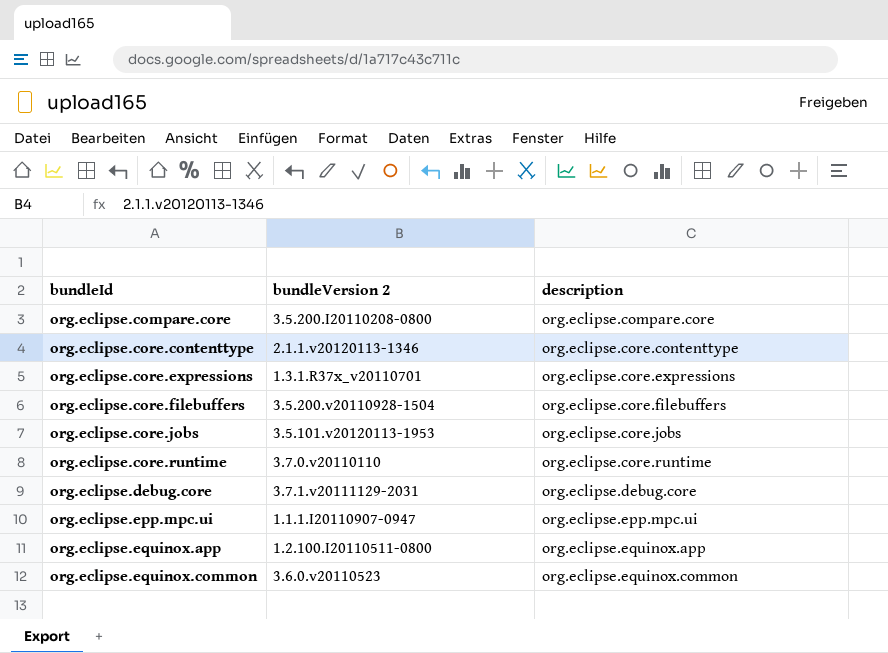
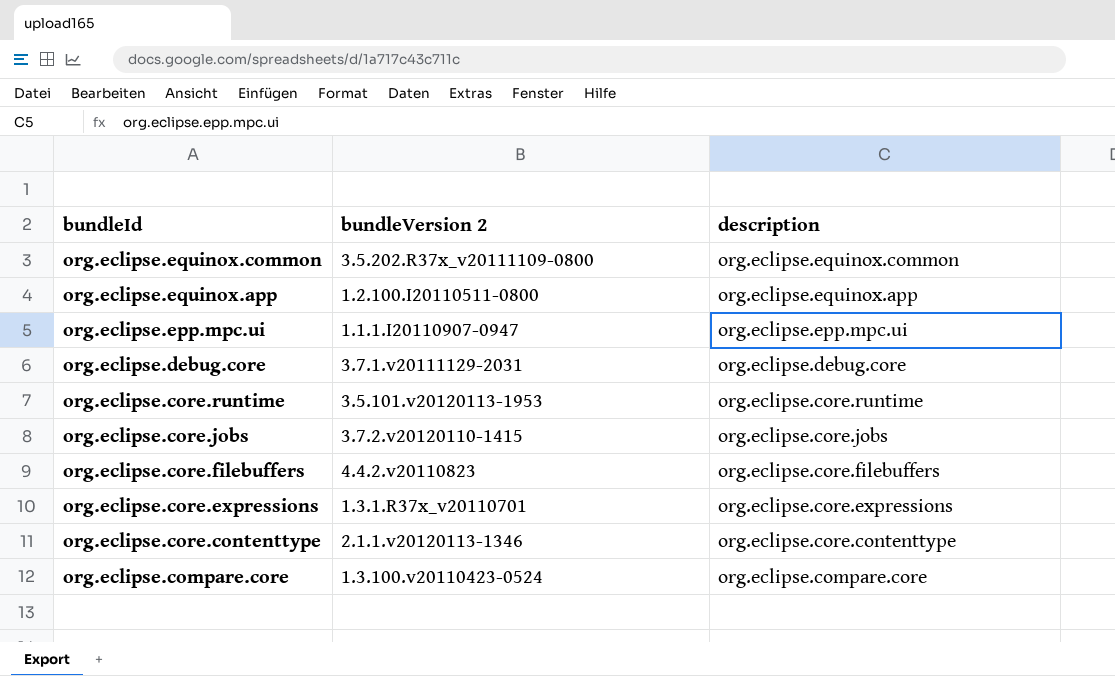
row order: bundleId ascending -> bundleId descending
org.eclipse.equinox.common | bundleVersion 2: 3.6.0.v20110523 -> 3.5.202.R37x_v20111109-0800
org.eclipse.core.runtime | bundleVersion 2: 3.7.0.v20110110 -> 3.5.101.v20120113-1953
org.eclipse.core.jobs | bundleVersion 2: 3.5.101.v20120113-1953 -> 3.7.2.v20120110-1415
org.eclipse.core.filebuffers | bundleVersion 2: 3.5.200.v20110928-1504 -> 4.4.2.v20110823
org.eclipse.compare.core | bundleVersion 2: 3.5.200.I20110208-0800 -> 1.3.100.v20110423-0524

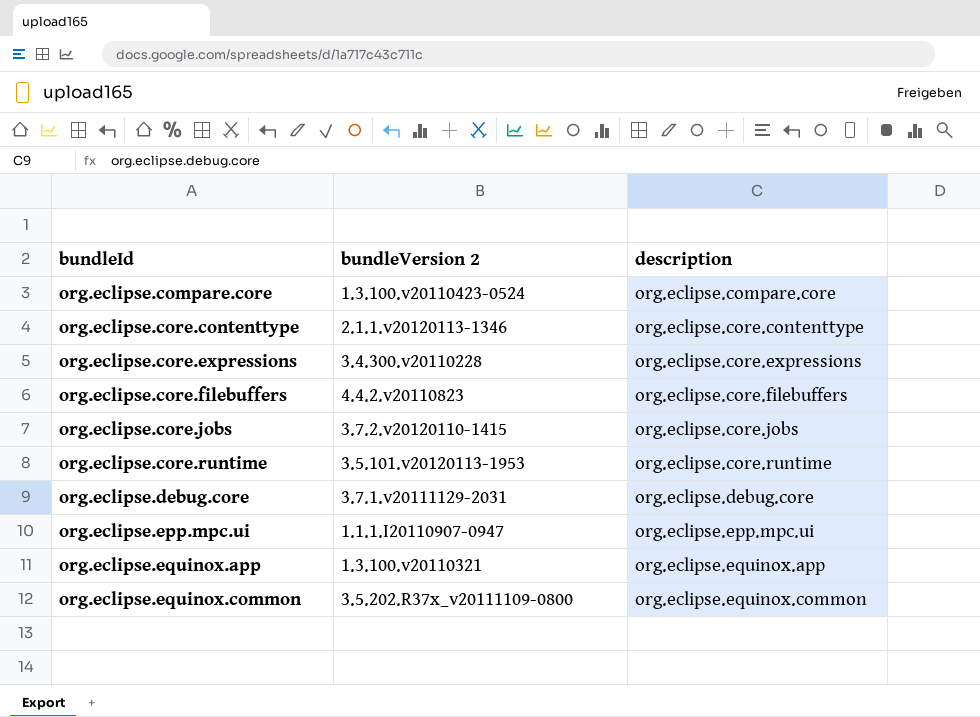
row order: bundleId descending -> bundleId ascending
org.eclipse.core.expressions | bundleVersion 2: 1.3.1.R37x_v20110701 -> 3.4.300.v20110228
org.eclipse.equinox.app | bundleVersion 2: 1.2.100.I20110511-0800 -> 1.3.100.v20110321

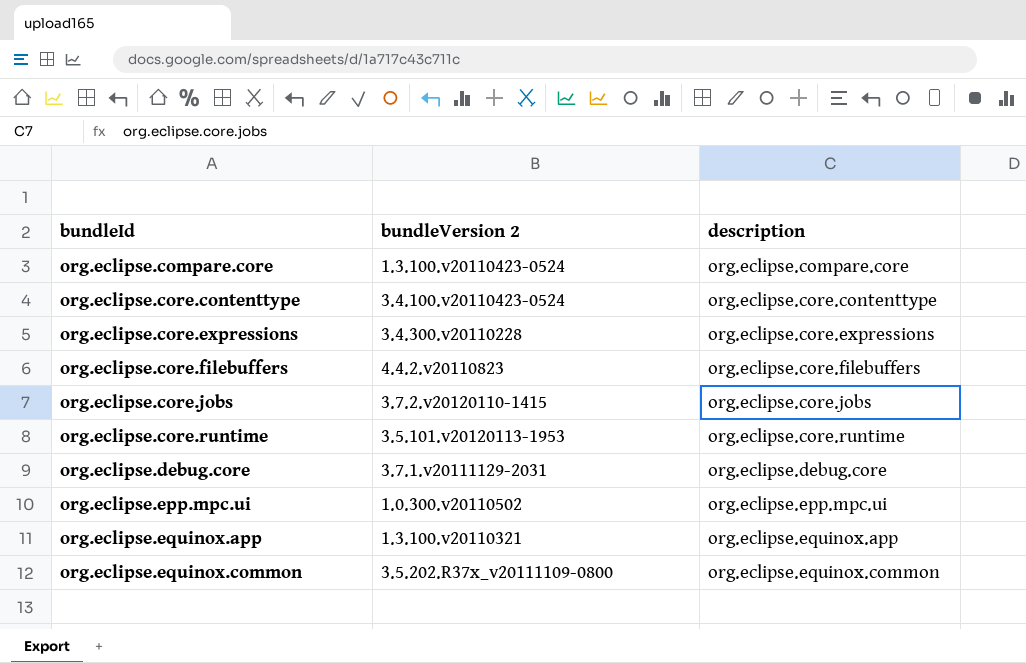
org.eclipse.core.contenttype | bundleVersion 2: 2.1.1.v20120113-1346 -> 3.4.100.v20110423-0524
org.eclipse.epp.mpc.ui | bundleVersion 2: 1.1.1.I20110907-0947 -> 1.0.300.v20110502

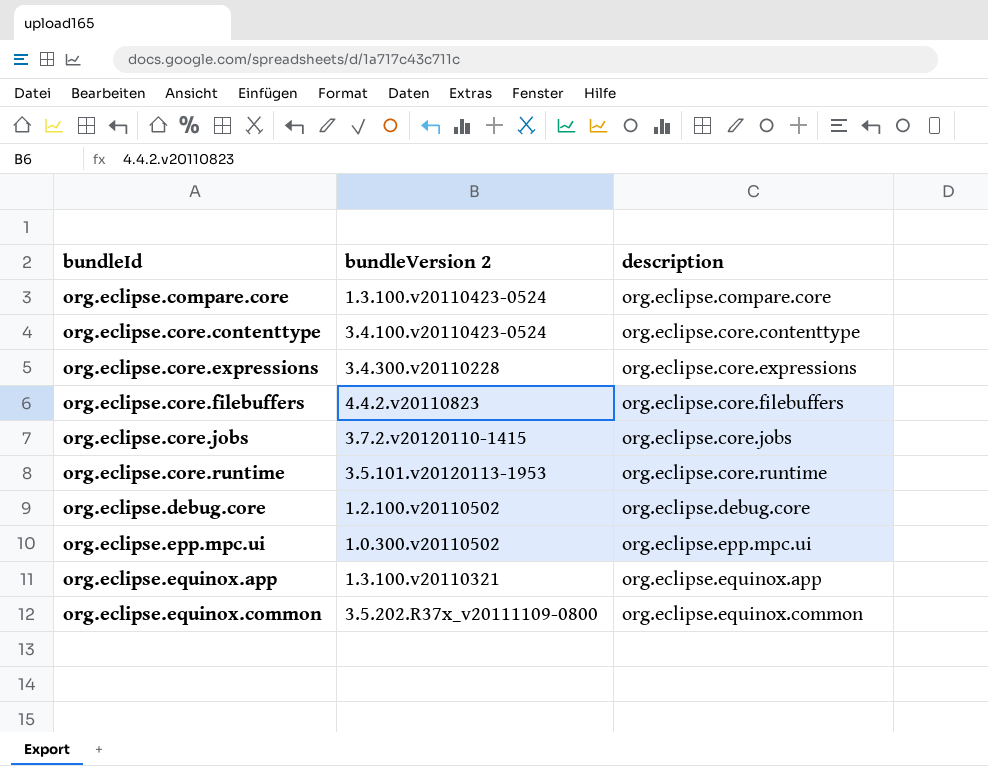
org.eclipse.debug.core | bundleVersion 2: 3.7.1.v20111129-2031 -> 1.2.100.v20110502

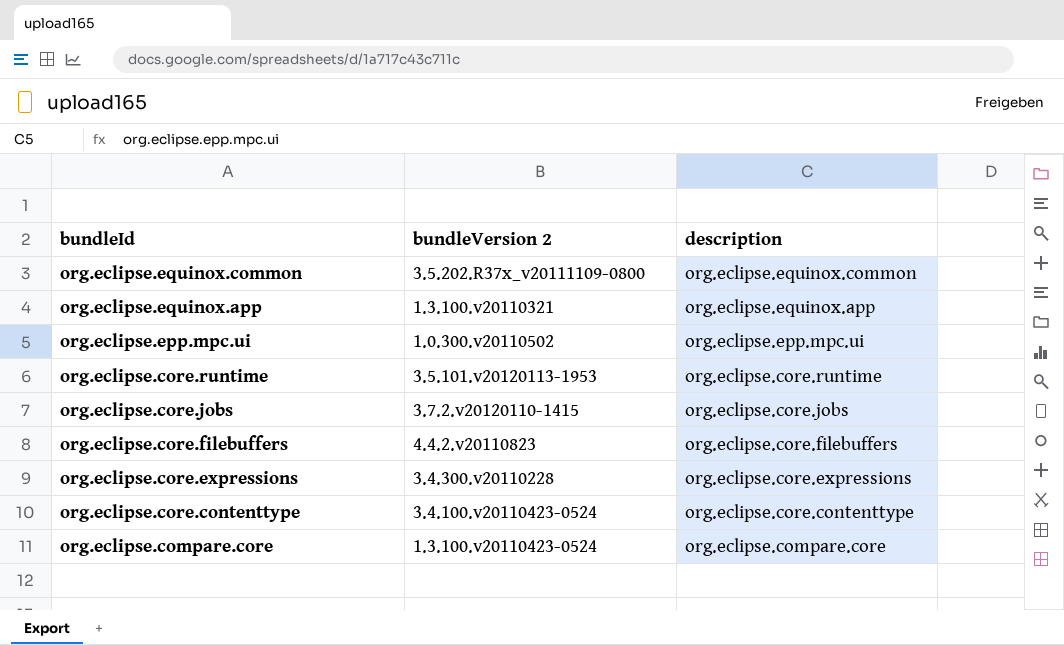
row order: bundleId ascending -> bundleId descending
row org.eclipse.debug.core: 1.2.100.v20110502 | org.eclipse.debug.core -> none

